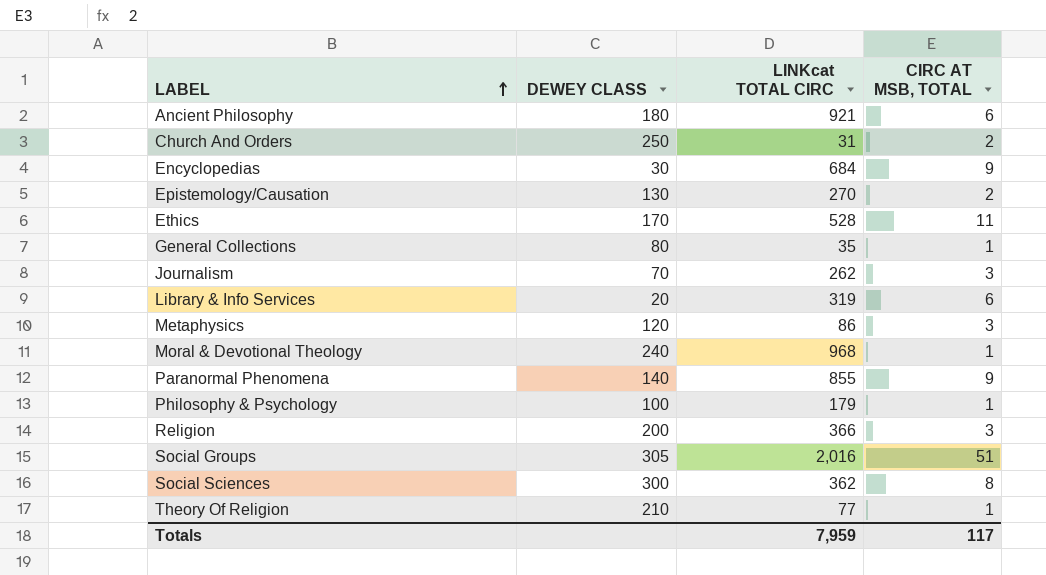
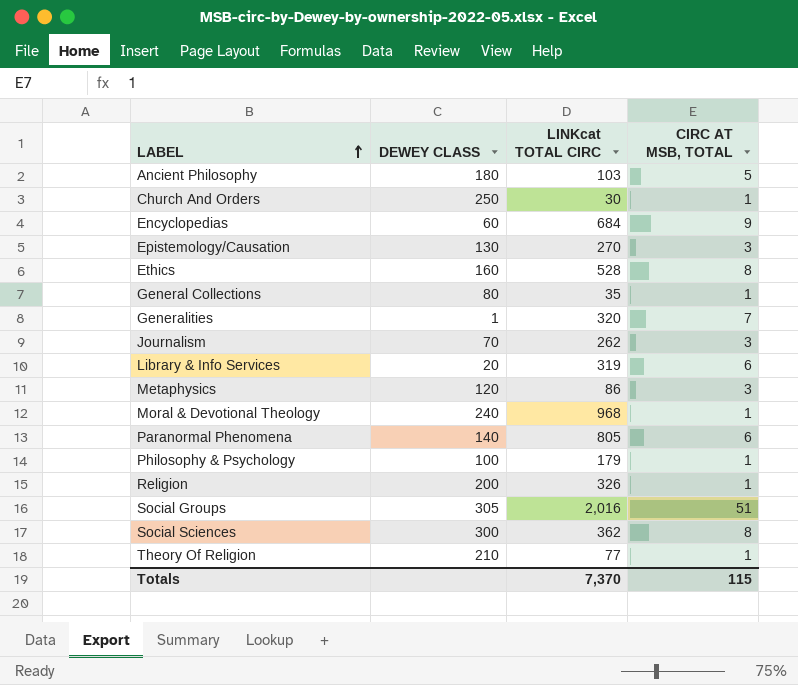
Ancient Philosophy | LINKcat TOTAL CIRC: 921 -> 103
Ancient Philosophy | CIRC AT MSB, TOTAL: 6 -> 5
Church And Orders | LINKcat TOTAL CIRC: 31 -> 30
Church And Orders | CIRC AT MSB, TOTAL: 2 -> 1
Encyclopedias | DEWEY CLASS: 30 -> 60
Epistemology/Causation | CIRC AT MSB, TOTAL: 2 -> 3
Ethics | DEWEY CLASS: 170 -> 160
Ethics | CIRC AT MSB, TOTAL: 11 -> 8
row Generalities: none -> 1 | 320 | 7
Paranormal Phenomena | LINKcat TOTAL CIRC: 855 -> 805
Paranormal Phenomena | CIRC AT MSB, TOTAL: 9 -> 6
Religion | LINKcat TOTAL CIRC: 366 -> 326
Religion | CIRC AT MSB, TOTAL: 3 -> 1
Totals | LINKcat TOTAL CIRC: 7,959 -> 7,370
Totals | CIRC AT MSB, TOTAL: 117 -> 115

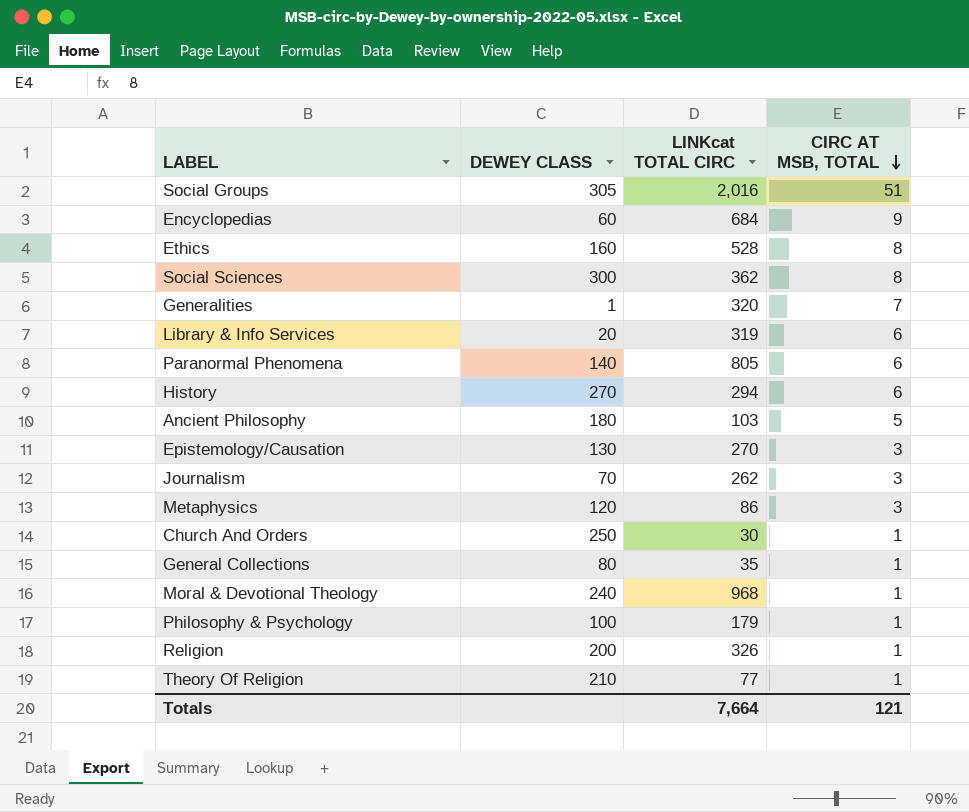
row order: LABEL ascending -> CIRC AT MSB, TOTAL descending
row History: none -> 270 | 294 | 6
Totals | LINKcat TOTAL CIRC: 7,370 -> 7,664
Totals | CIRC AT MSB, TOTAL: 115 -> 121

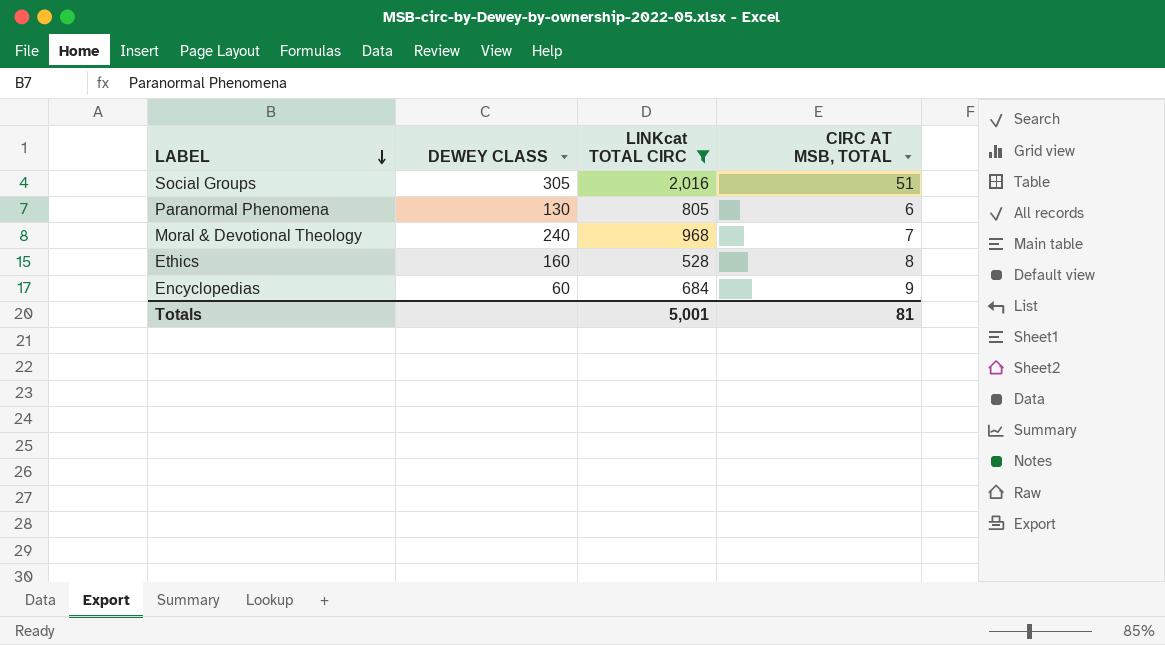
filter: none -> LINKcat TOTAL CIRC >= 528
row order: CIRC AT MSB, TOTAL descending -> LABEL descending
Paranormal Phenomena | DEWEY CLASS: 140 -> 130
Moral & Devotional Theology | CIRC AT MSB, TOTAL: 1 -> 7
Totals | LINKcat TOTAL CIRC: 7,664 -> 5,001
Totals | CIRC AT MSB, TOTAL: 121 -> 81

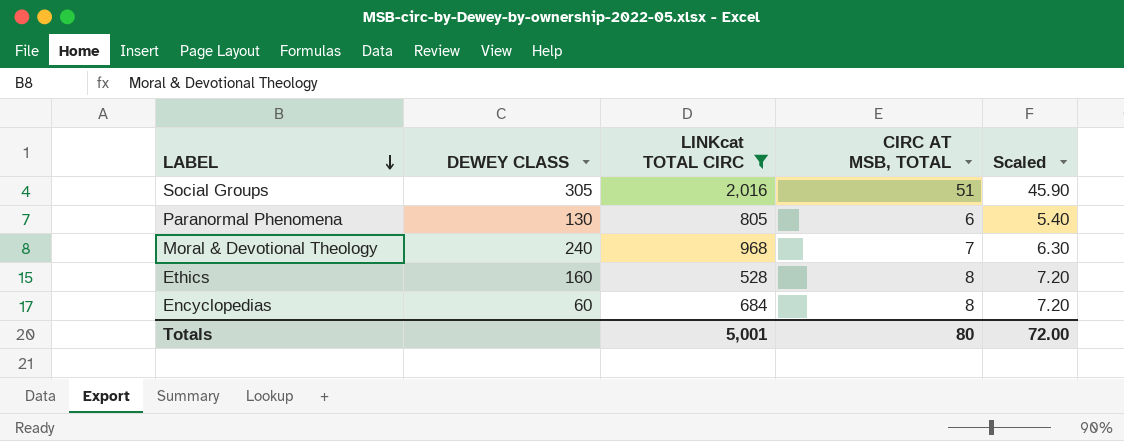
column Scaled | formula: none -> [CIRC AT MSB, TOTAL] * 0.9
Encyclopedias | CIRC AT MSB, TOTAL: 9 -> 8
Totals | CIRC AT MSB, TOTAL: 81 -> 80

